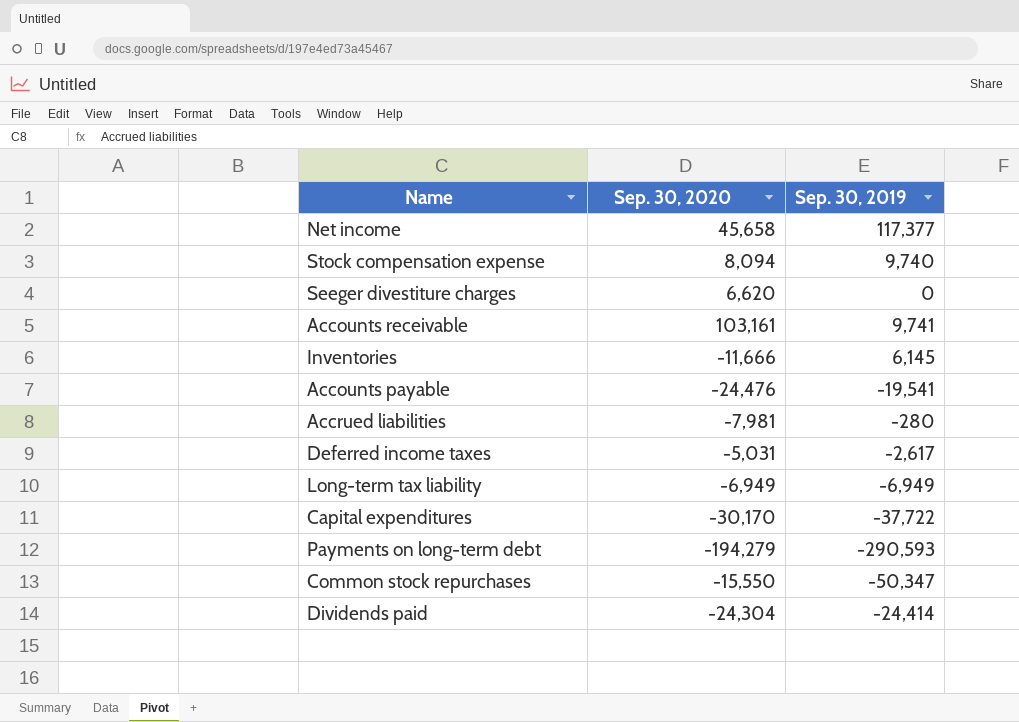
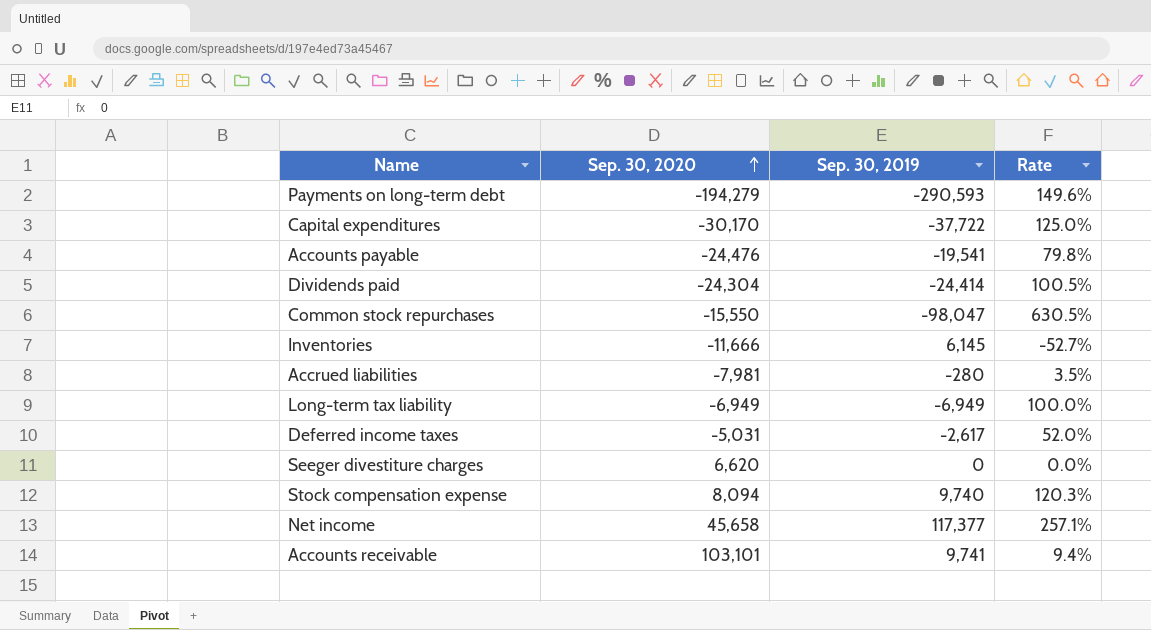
row order: none -> Sep. 30, 2020 ascending
column Rate | formula: none -> [Sep. 30, 2019] / [Sep. 30, 2020]
Common stock repurchases | Sep. 30, 2019: -50,347 -> -98,047
Accounts receivable | Sep. 30, 2020: 103,161 -> 103,101

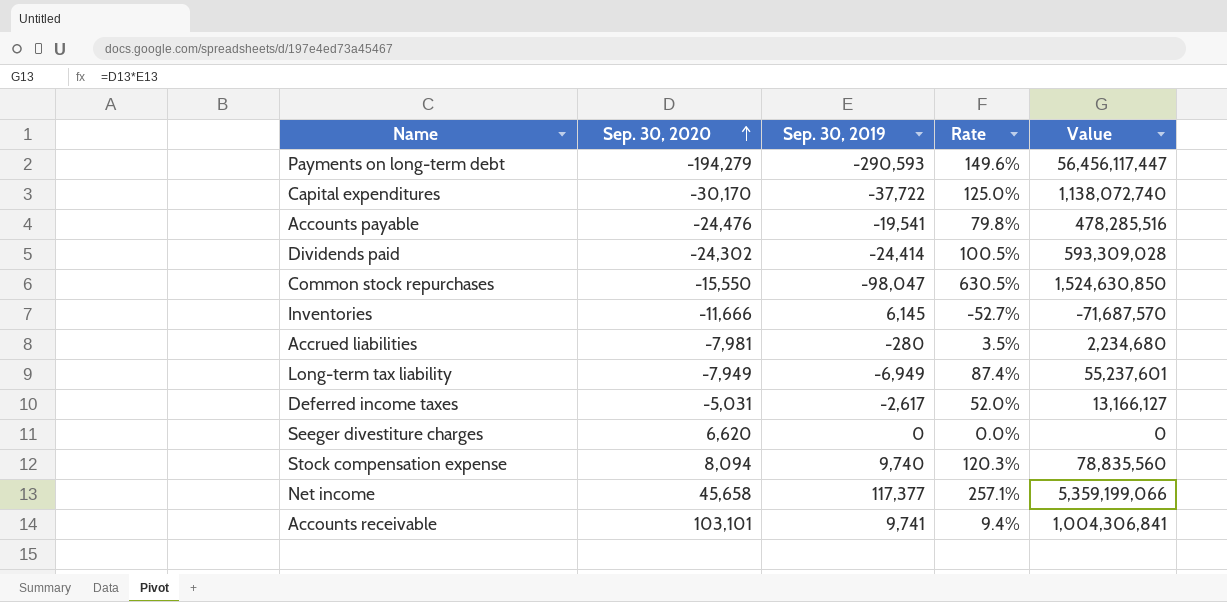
column Value | formula: none -> [Sep. 30, 2020] * [Sep. 30, 2019]
Dividends paid | Sep. 30, 2020: -24,304 -> -24,302
Long-term tax liability | Sep. 30, 2020: -6,949 -> -7,949
Long-term tax liability | Rate: 100.0% -> 87.4%

